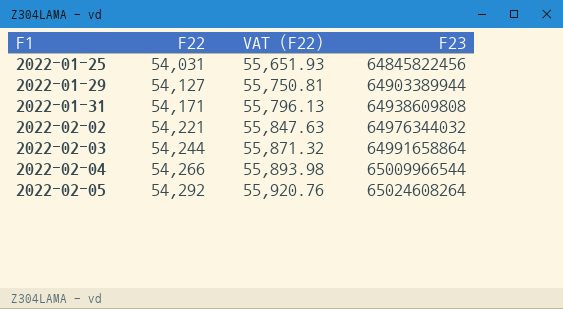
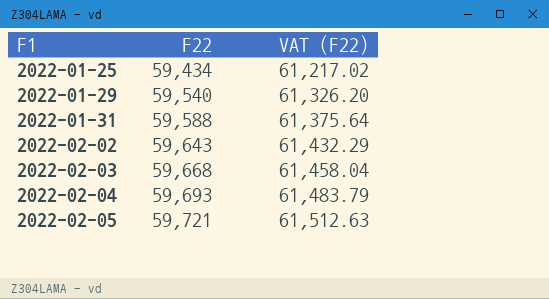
column F23 | position: 4 -> none
2022-01-25 | F22: 54,031 -> 59,434
2022-01-25 | VAT (F22): 55,651.93 -> 61,217.02
2022-01-29 | F22: 54,127 -> 59,540
2022-01-29 | VAT (F22): 55,750.81 -> 61,326.20
2022-01-31 | F22: 54,171 -> 59,588
2022-01-31 | VAT (F22): 55,796.13 -> 61,375.64
2022-02-02 | F22: 54,221 -> 59,643
2022-02-02 | VAT (F22): 55,847.63 -> 61,432.29
2022-02-03 | F22: 54,244 -> 59,668
2022-02-03 | VAT (F22): 55,871.32 -> 61,458.04
2022-02-04 | F22: 54,266 -> 59,693
2022-02-04 | VAT (F22): 55,893.98 -> 61,483.79
2022-02-05 | F22: 54,292 -> 59,721
2022-02-05 | VAT (F22): 55,920.76 -> 61,512.63

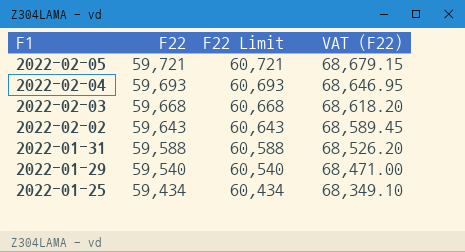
row order: F1 ascending -> F1 descending
column F22 Limit | formula: none -> [F22] + 1000
column VAT (F22) | formula: [F22] * 1.03 -> [F22] * 1.15

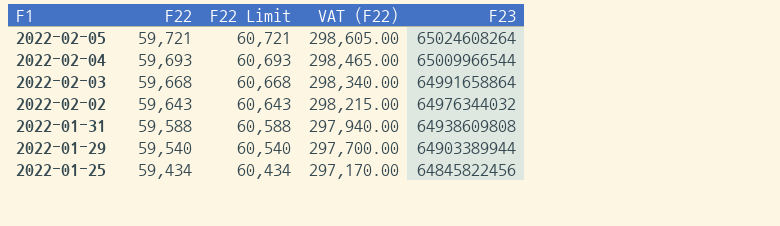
column VAT (F22) | formula: [F22] * 1.15 -> [F22] * 5
column F23 | position: none -> 5

